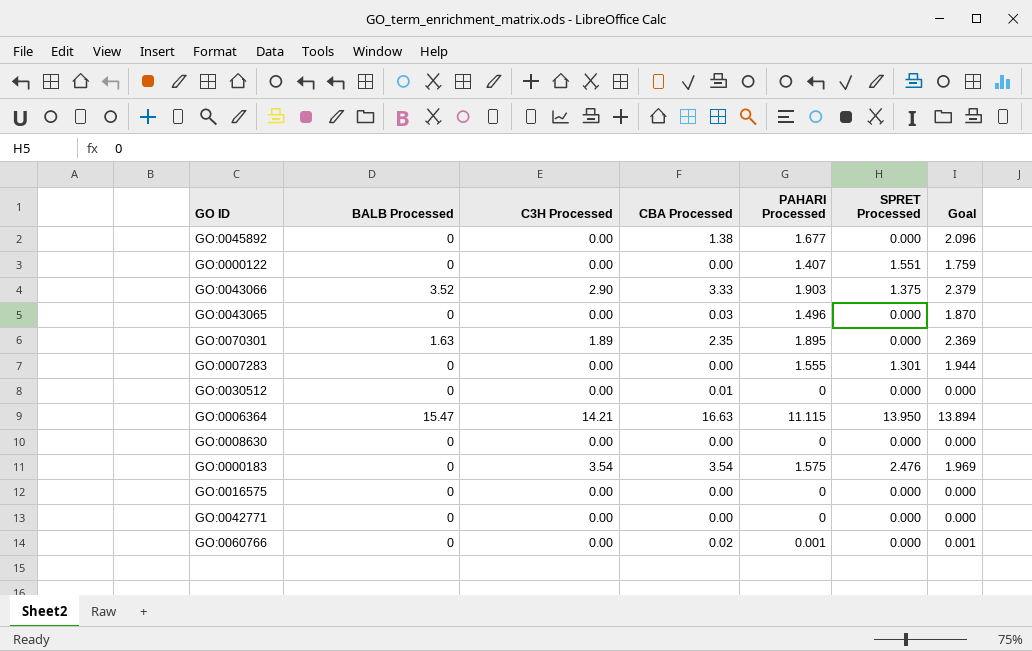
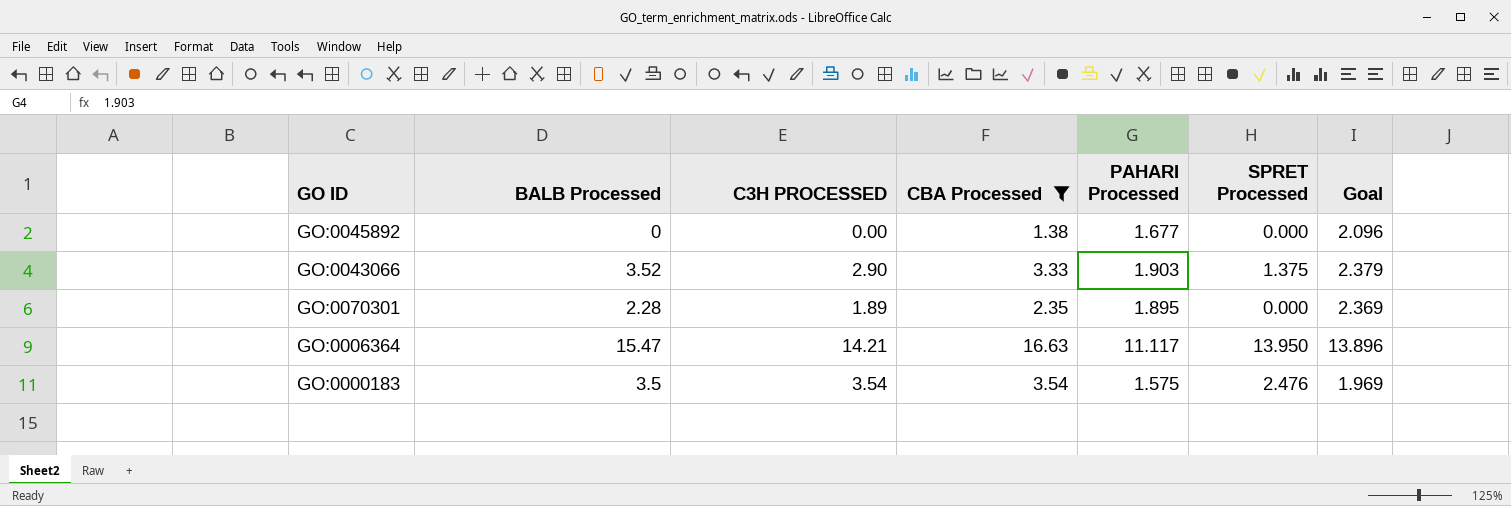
filter: none -> CBA Processed >= 1.38
column name: C3H Processed -> C3H PROCESSED
GO:0070301 | BALB Processed: 1.63 -> 2.28
GO:0006364 | PAHARI Processed: 11.115 -> 11.117
GO:0006364 | Goal: 13.894 -> 13.896
GO:0000183 | BALB Processed: 0 -> 3.5

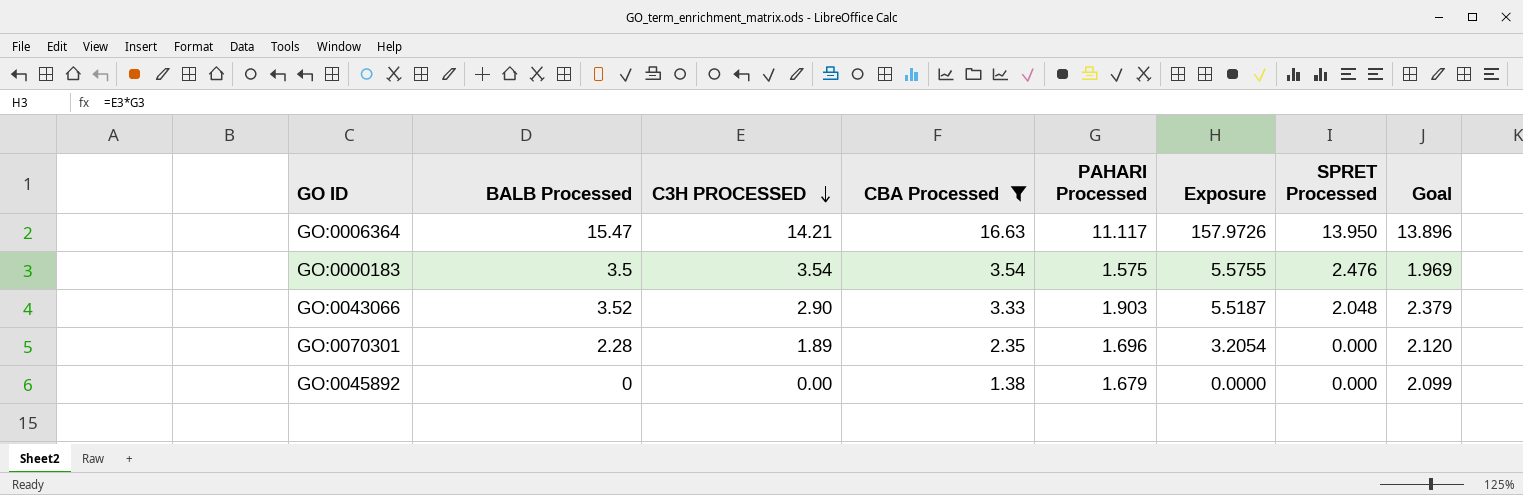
row order: none -> C3H PROCESSED descending
column Exposure | formula: none -> [C3H PROCESSED] * [PAHARI Processed]
GO:0043066 | SPRET Processed: 1.375 -> 2.048
GO:0070301 | PAHARI Processed: 1.895 -> 1.696
GO:0070301 | Goal: 2.369 -> 2.120
GO:0045892 | PAHARI Processed: 1.677 -> 1.679
GO:0045892 | Goal: 2.096 -> 2.099

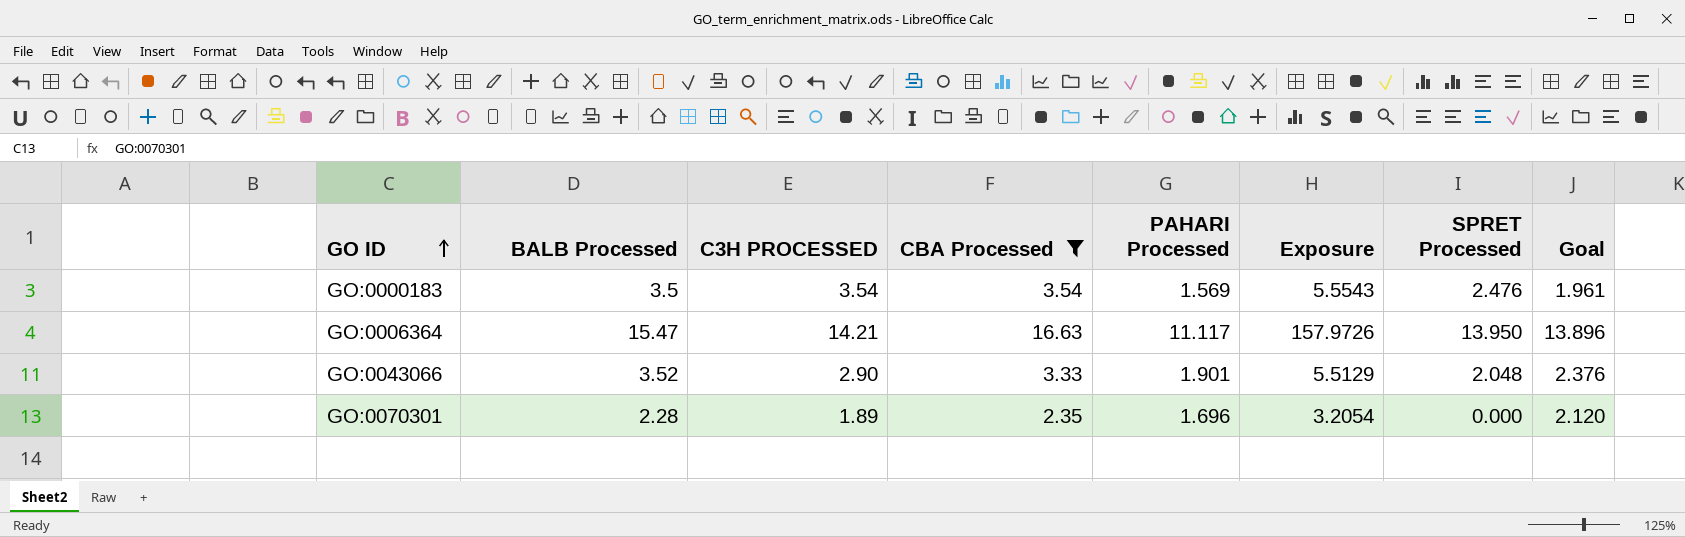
row order: C3H PROCESSED descending -> GO ID ascending
row GO:0045892: 0 | 0.00 | 1.38 | 1.679 | 0.0000 | 0.000 | 2.099 -> none
GO:0000183 | PAHARI Processed: 1.575 -> 1.569
GO:0000183 | Exposure: 5.5755 -> 5.5543
GO:0000183 | Goal: 1.969 -> 1.961
GO:0043066 | PAHARI Processed: 1.903 -> 1.901
GO:0043066 | Exposure: 5.5187 -> 5.5129
GO:0043066 | Goal: 2.379 -> 2.376

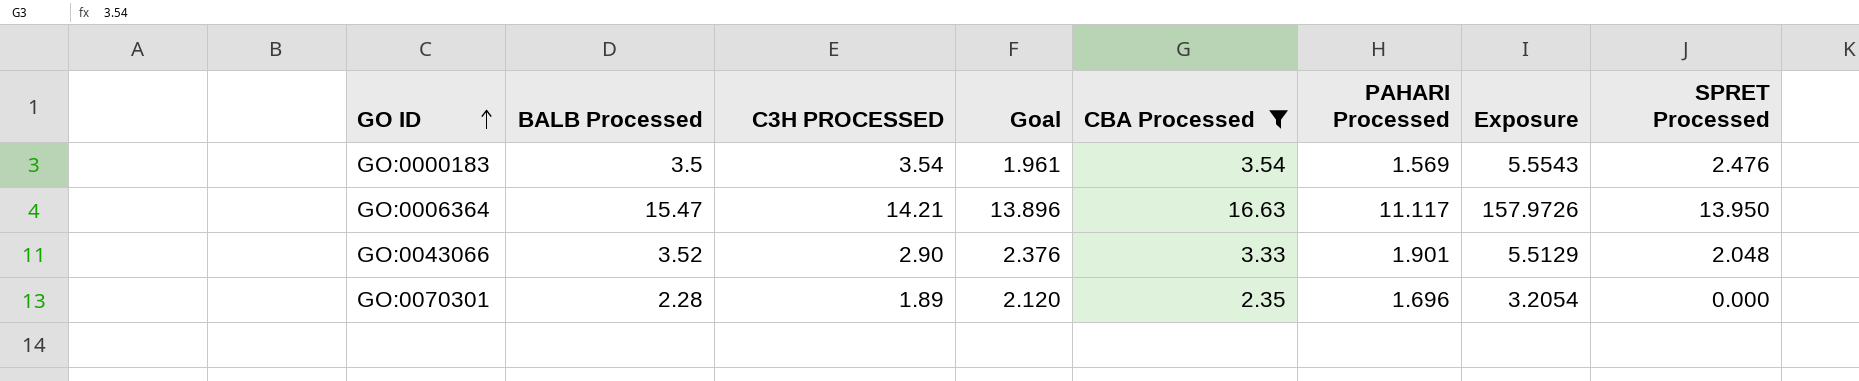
column Goal | position: 8 -> 4

